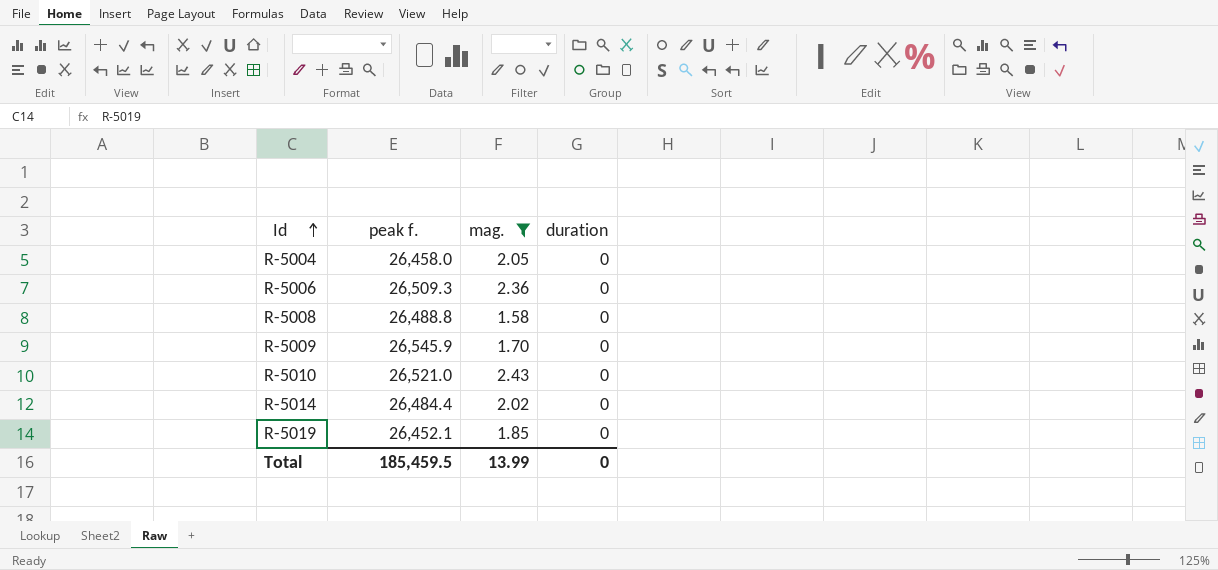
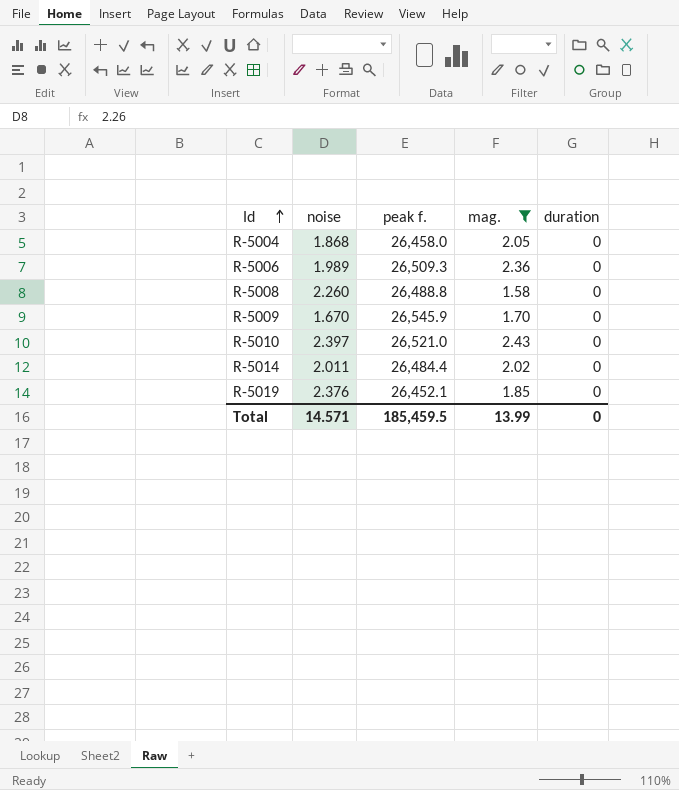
column noise | position: none -> 2

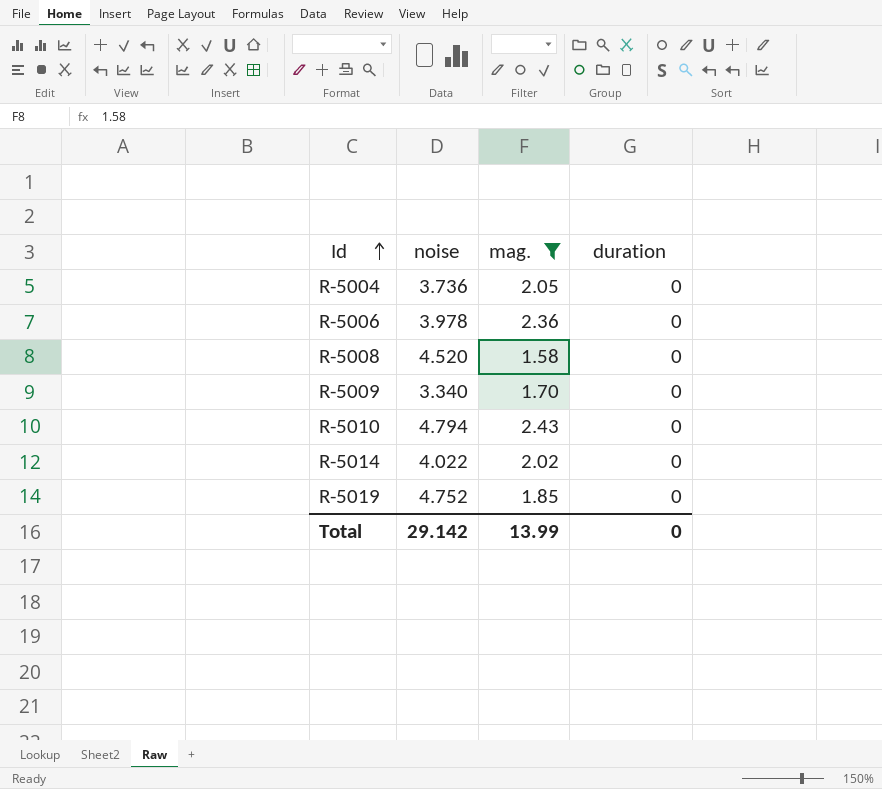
column peak f. | position: 3 -> none
R-5004 | noise: 1.868 -> 3.736
R-5006 | noise: 1.989 -> 3.978
R-5008 | noise: 2.260 -> 4.520
R-5009 | noise: 1.670 -> 3.340
R-5010 | noise: 2.397 -> 4.794
R-5014 | noise: 2.011 -> 4.022
R-5019 | noise: 2.376 -> 4.752
Total | noise: 14.571 -> 29.142

